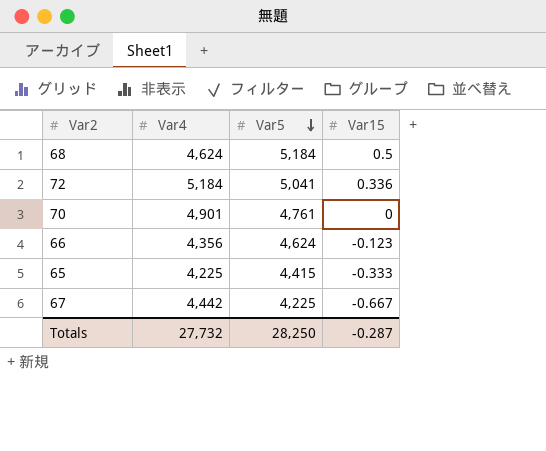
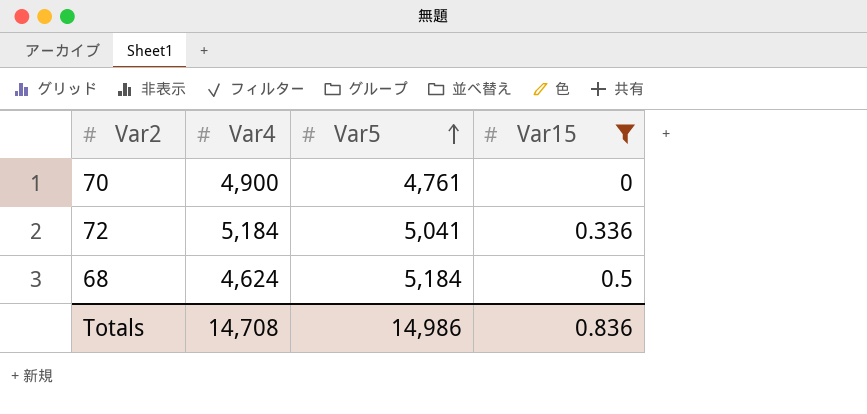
filter: none -> Var15 >= 0
row order: Var5 descending -> Var5 ascending
70 | Var4: 4,901 -> 4,900
Totals | Var4: 27,732 -> 14,708
Totals | Var5: 28,250 -> 14,986
Totals | Var15: -0.287 -> 0.836

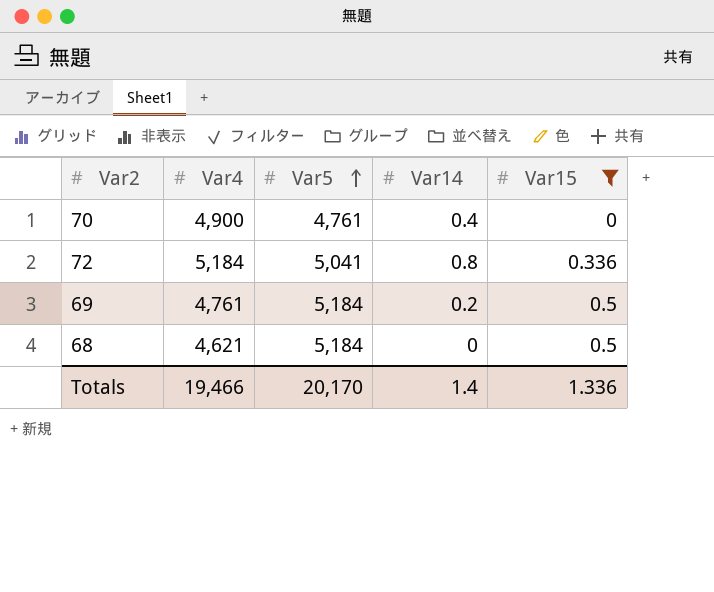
column Var14 | position: none -> 4
row 69: none -> 4,761 | 5,184 | 0.2 | 0.5
68 | Var4: 4,624 -> 4,621
Totals | Var4: 14,708 -> 19,466
Totals | Var5: 14,986 -> 20,170
Totals | Var15: 0.836 -> 1.336

